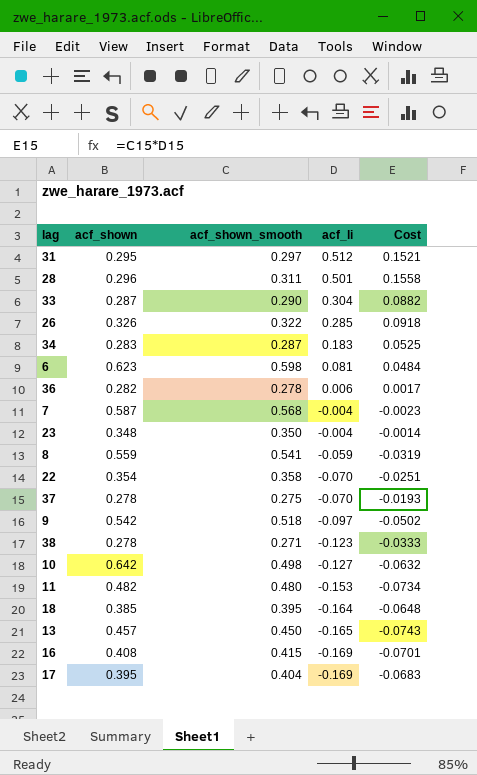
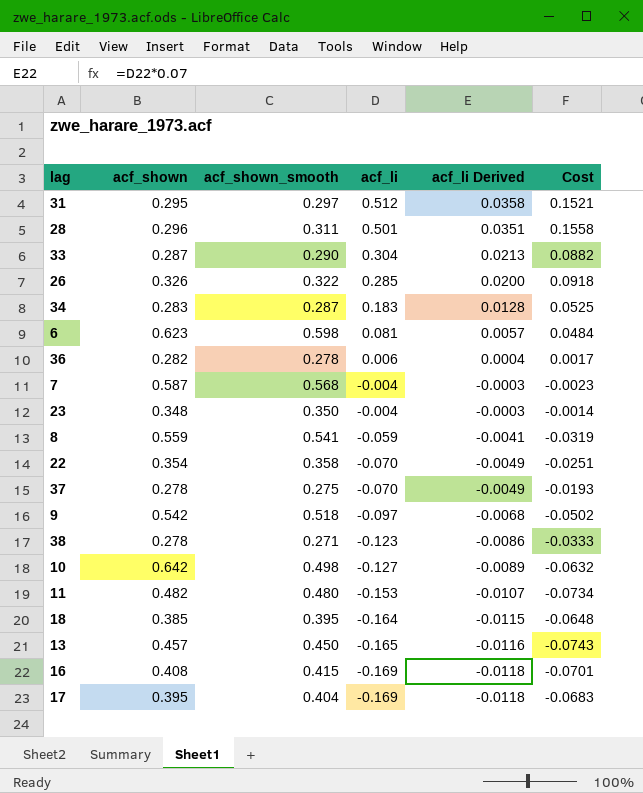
column acf_li Derived | formula: none -> [acf_li] * 0.07

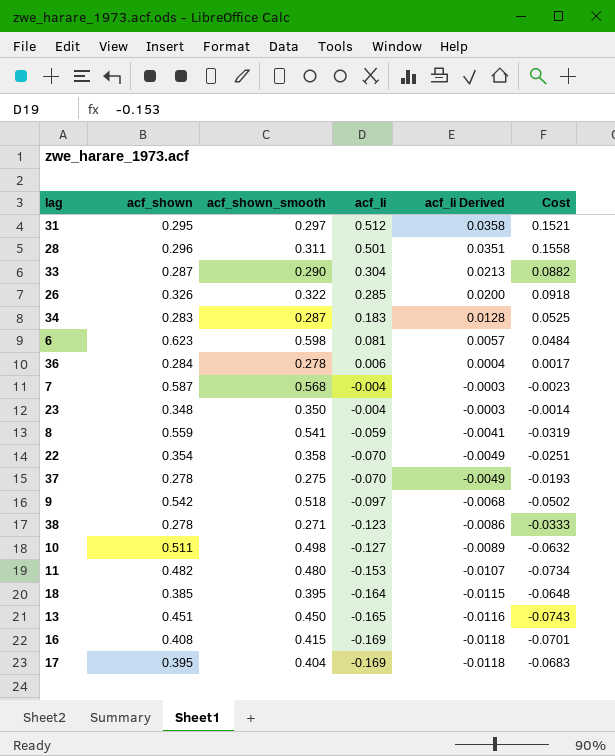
36 | acf_shown: 0.282 -> 0.284
10 | acf_shown: 0.642 -> 0.511
13 | acf_shown: 0.457 -> 0.451

